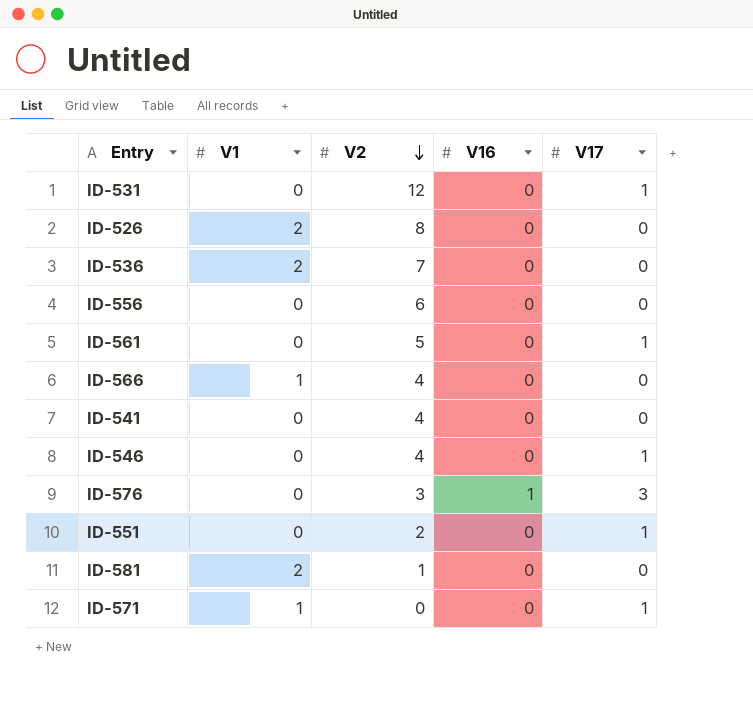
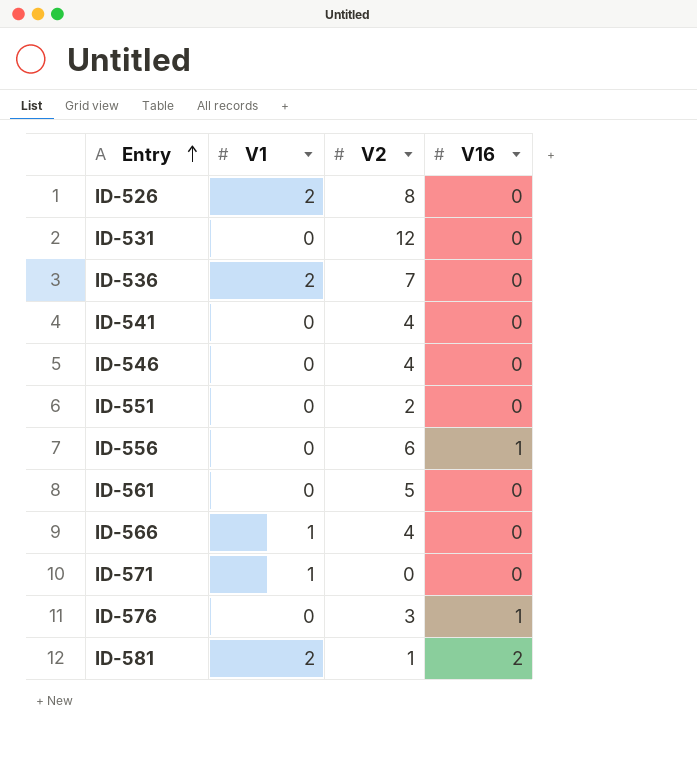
row order: V2 descending -> Entry ascending
column V17 | position: 5 -> none
ID-556 | V16: 0 -> 1
ID-581 | V16: 0 -> 2

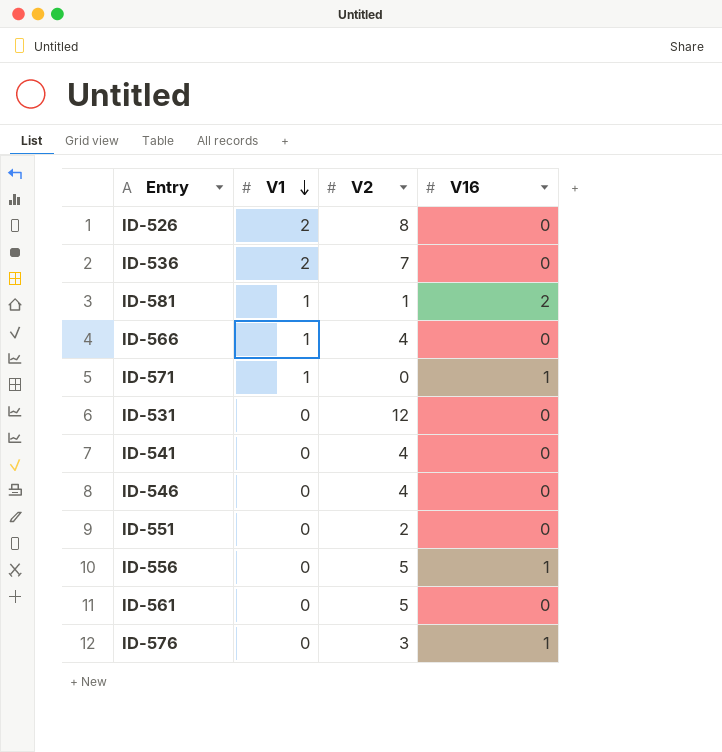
row order: Entry ascending -> V1 descending
ID-581 | V1: 2 -> 1
ID-571 | V16: 0 -> 1
ID-556 | V2: 6 -> 5

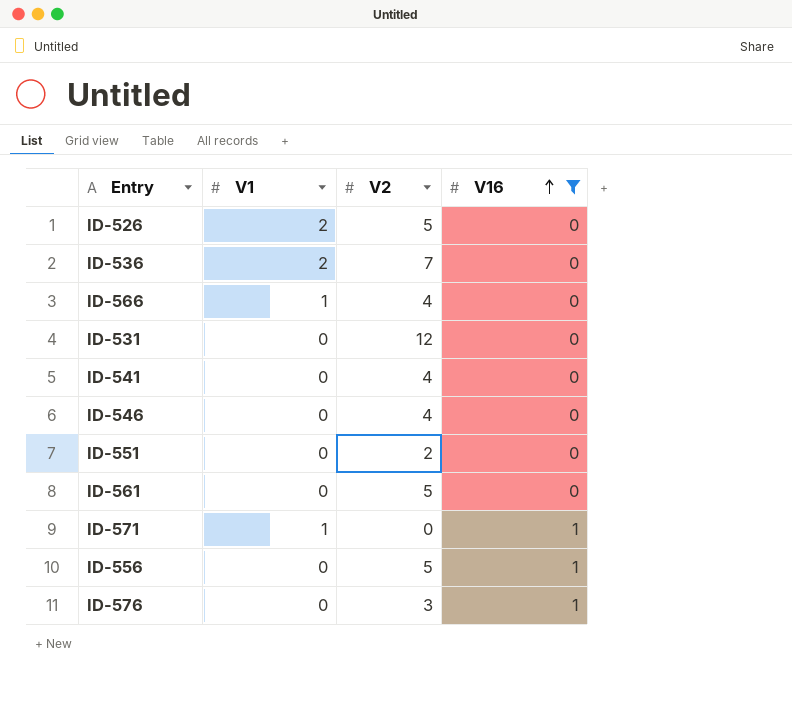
filter: none -> V16 != 2
row order: V1 descending -> V16 ascending
ID-526 | V2: 8 -> 5

